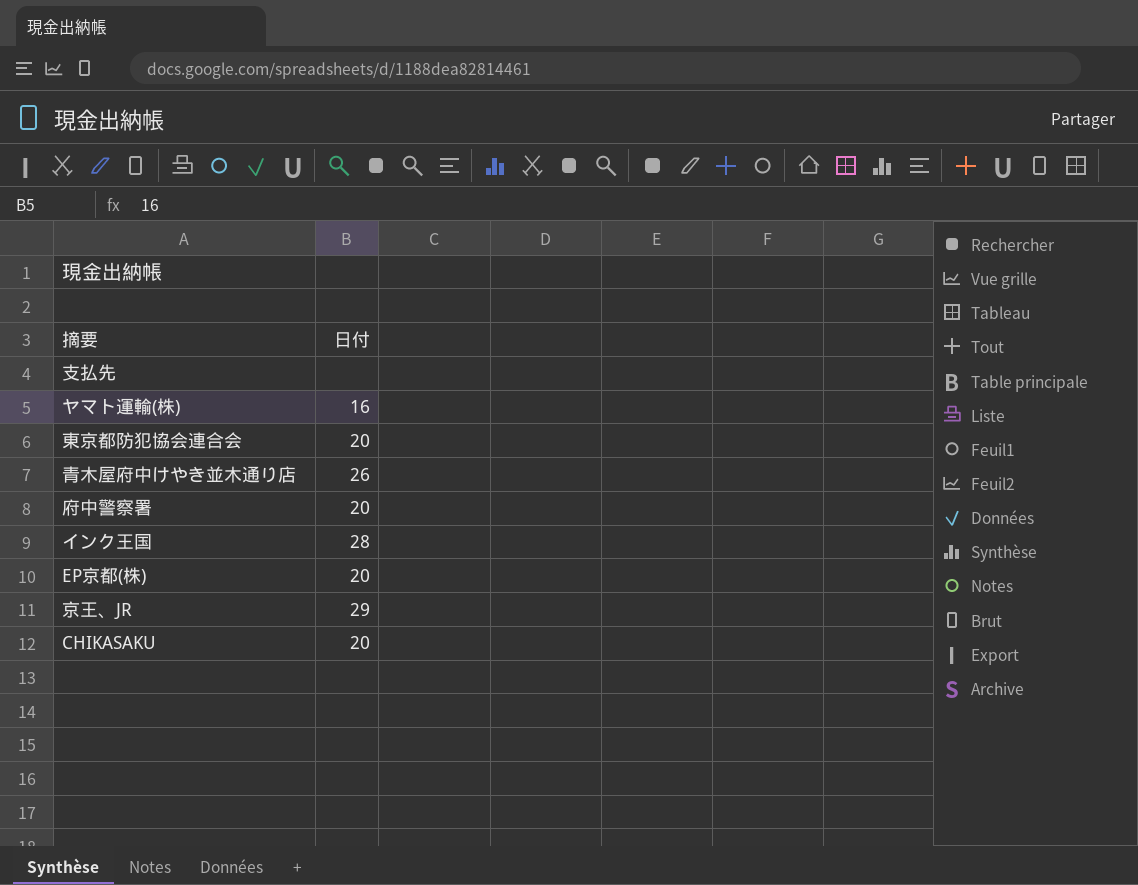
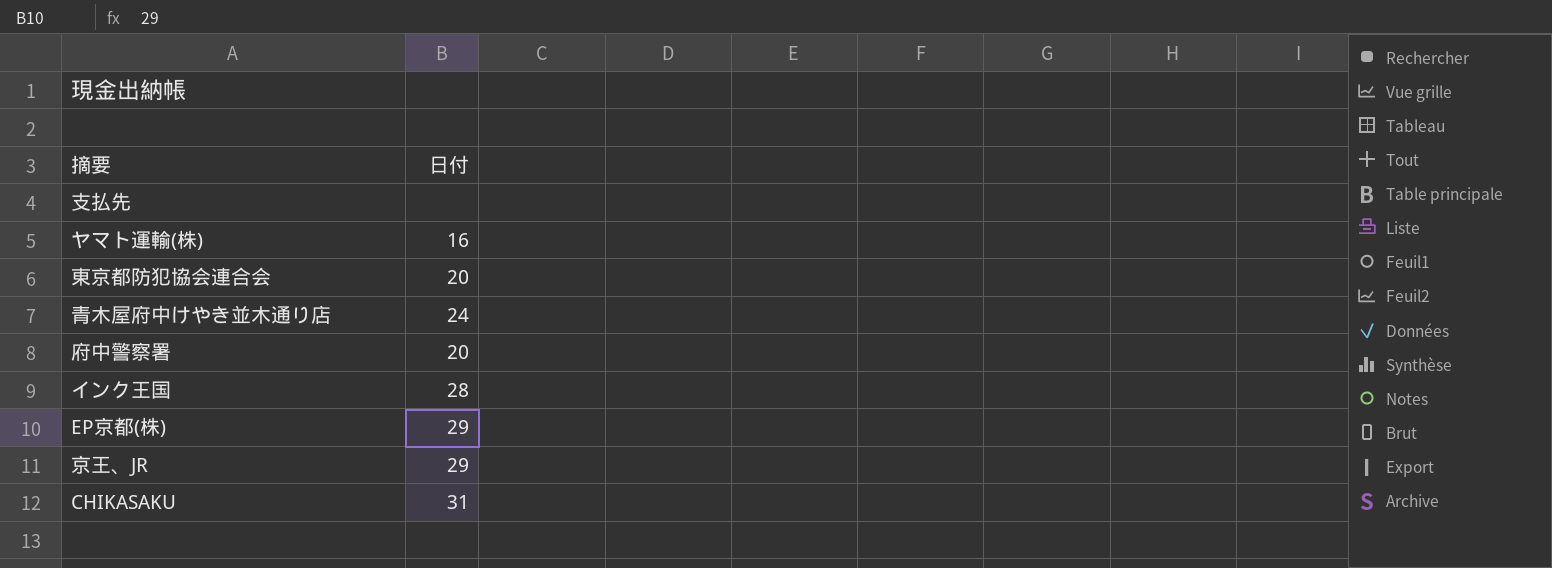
青木屋府中けやき並木通り店 | 日付: 26 -> 24
EP京都(株) | 日付: 20 -> 29
CHIKASAKU | 日付: 20 -> 31

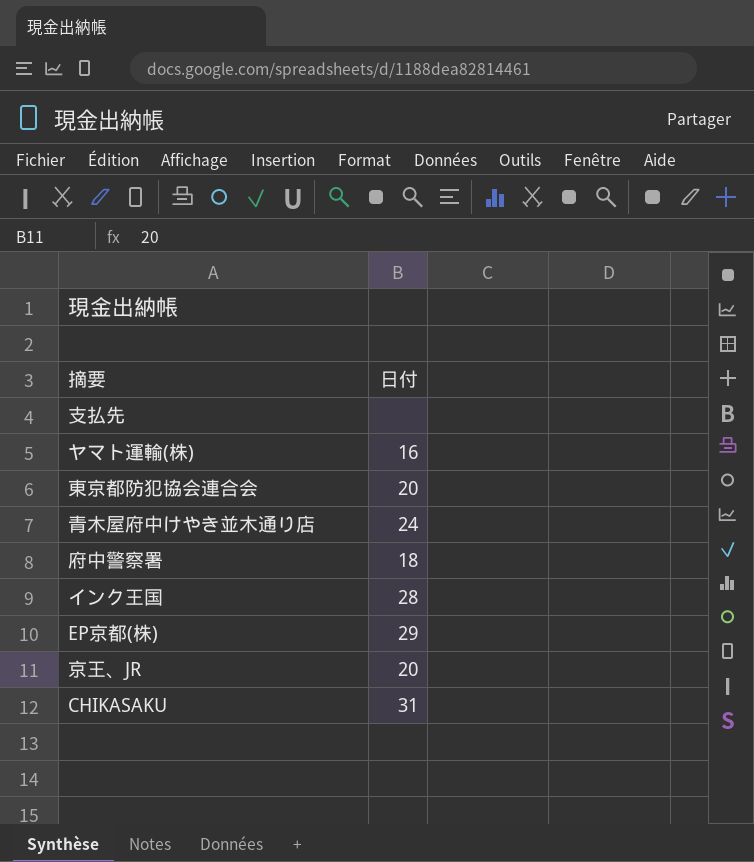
府中警察署 | 日付: 20 -> 18
京王、JR | 日付: 29 -> 20

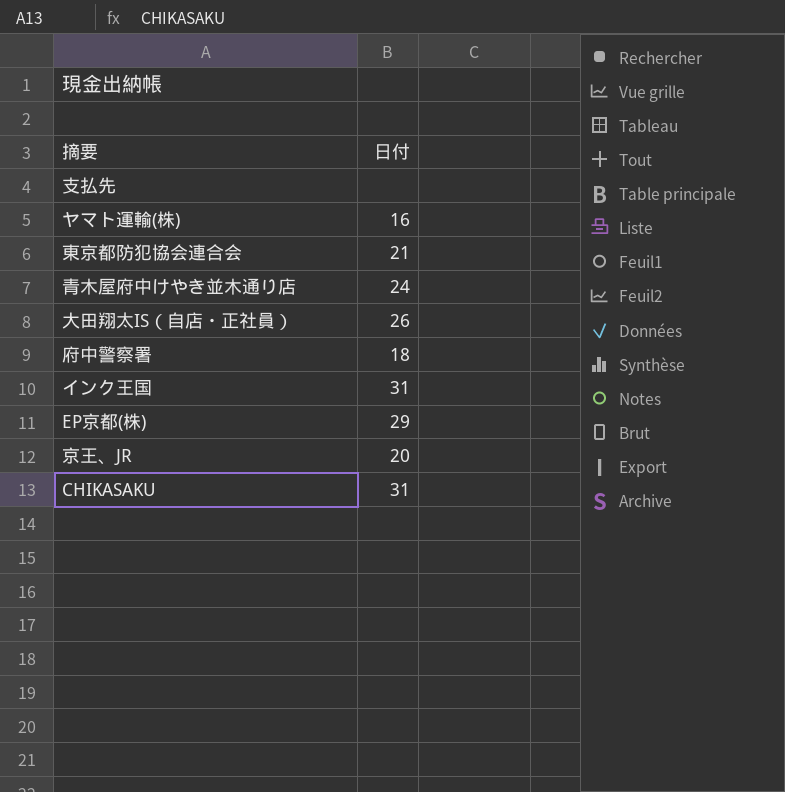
東京都防犯協会連合会 | 日付: 20 -> 21
row 大田翔太IS（自店・正社員）: none -> 26
インク王国 | 日付: 28 -> 31

